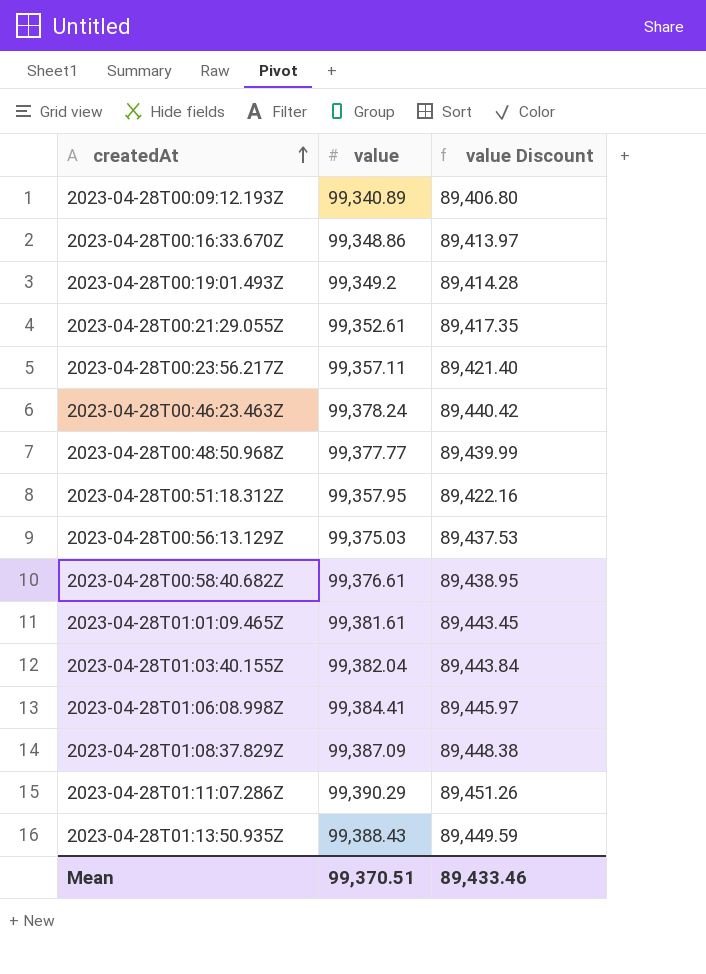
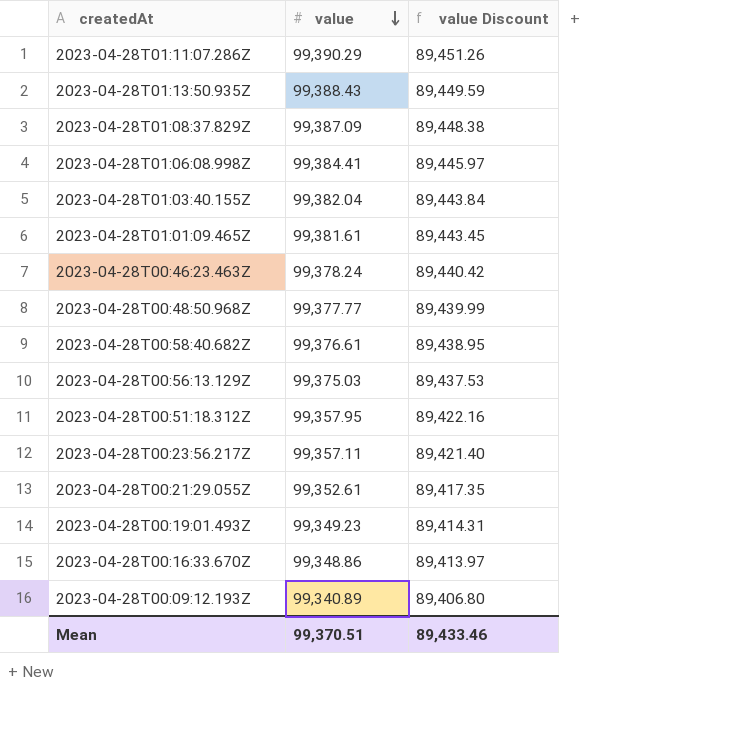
row order: createdAt ascending -> value descending
2023-04-28T00:19:01.493Z | value: 99,349.2 -> 99,349.23
2023-04-28T00:19:01.493Z | value Discount: 89,414.28 -> 89,414.31

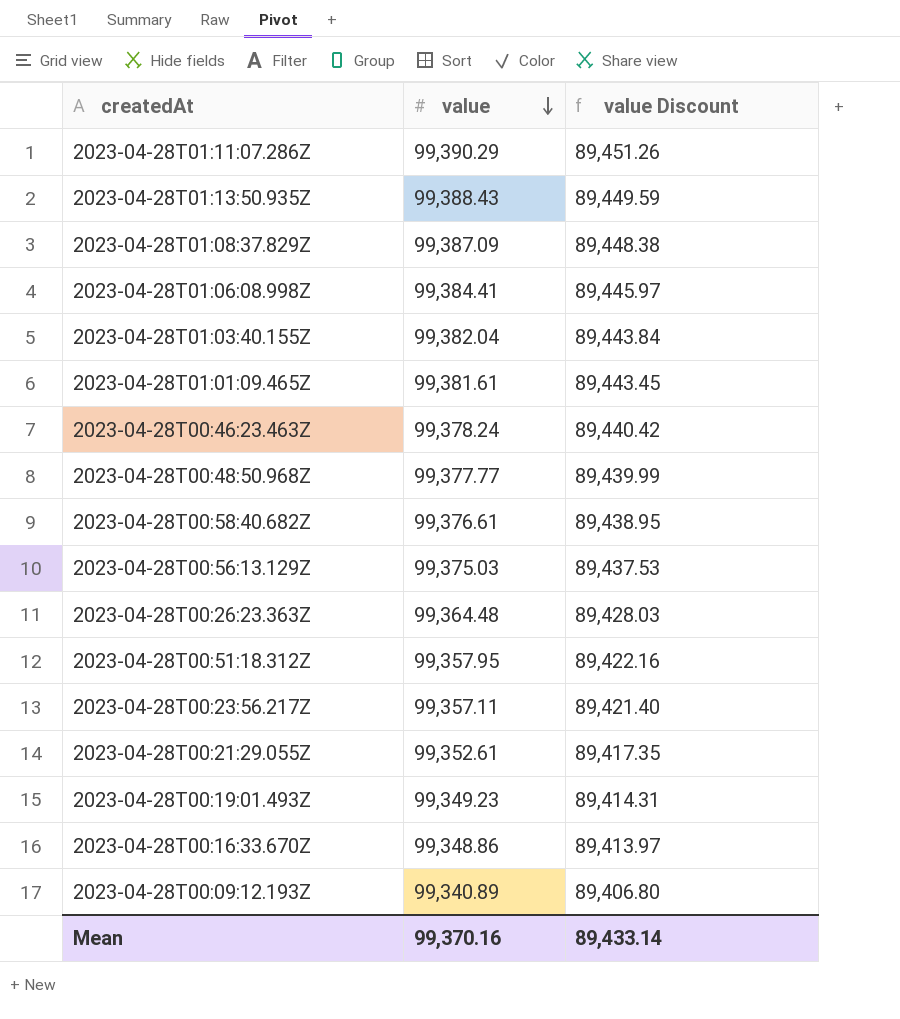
row 2023-04-28T00:26:23.363Z: none -> 99,364.48 | 89,428.03
Mean | value: 99,370.51 -> 99,370.16
Mean | value Discount: 89,433.46 -> 89,433.14

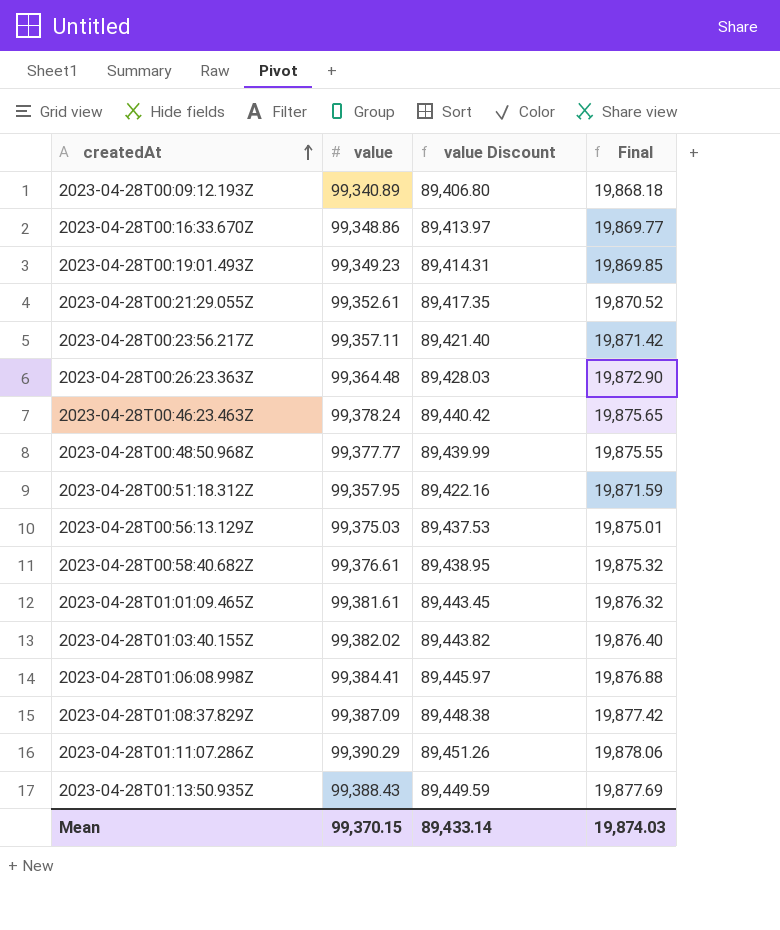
row order: value descending -> createdAt ascending
column Final | formula: none -> [value] * 0.2
2023-04-28T01:03:40.155Z | value: 99,382.04 -> 99,382.02
2023-04-28T01:03:40.155Z | value Discount: 89,443.84 -> 89,443.82
Mean | value: 99,370.16 -> 99,370.15

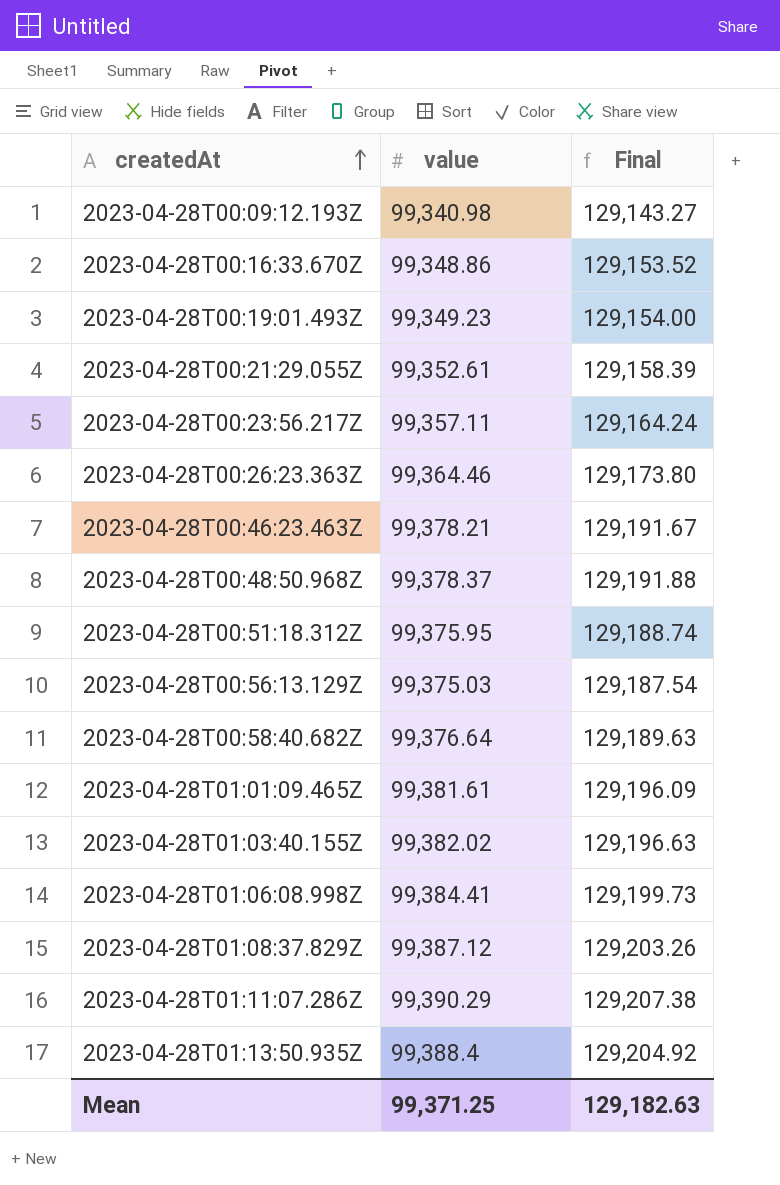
column value Discount | formula: [value] * 0.9 -> none
column Final | formula: [value] * 0.2 -> [value] * 1.3
2023-04-28T00:09:12.193Z | value: 99,340.89 -> 99,340.98
2023-04-28T00:26:23.363Z | value: 99,364.48 -> 99,364.46
2023-04-28T00:46:23.463Z | value: 99,378.24 -> 99,378.21
2023-04-28T00:48:50.968Z | value: 99,377.77 -> 99,378.37
2023-04-28T00:51:18.312Z | value: 99,357.95 -> 99,375.95
2023-04-28T00:58:40.682Z | value: 99,376.61 -> 99,376.64
2023-04-28T01:08:37.829Z | value: 99,387.09 -> 99,387.12
2023-04-28T01:13:50.935Z | value: 99,388.43 -> 99,388.4
Mean | value: 99,370.15 -> 99,371.25
Mean | Final: 19,874.03 -> 129,182.63

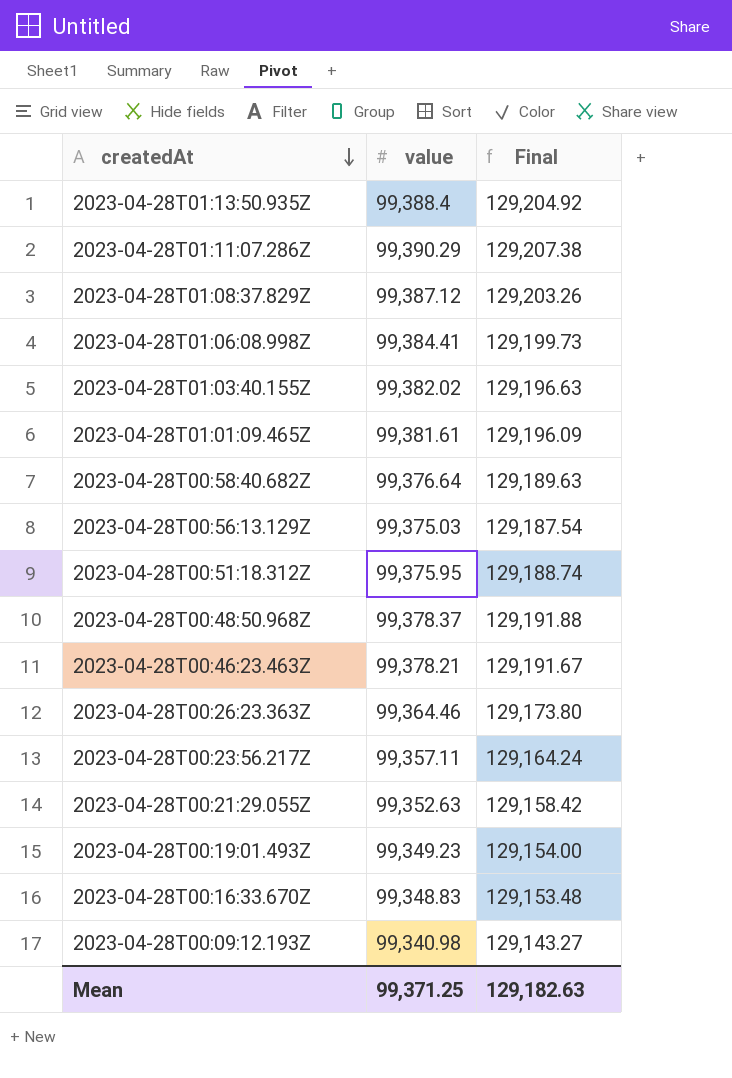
row order: createdAt ascending -> createdAt descending
2023-04-28T00:21:29.055Z | value: 99,352.61 -> 99,352.63
2023-04-28T00:21:29.055Z | Final: 129,158.39 -> 129,158.42
2023-04-28T00:16:33.670Z | value: 99,348.86 -> 99,348.83
2023-04-28T00:16:33.670Z | Final: 129,153.52 -> 129,153.48

